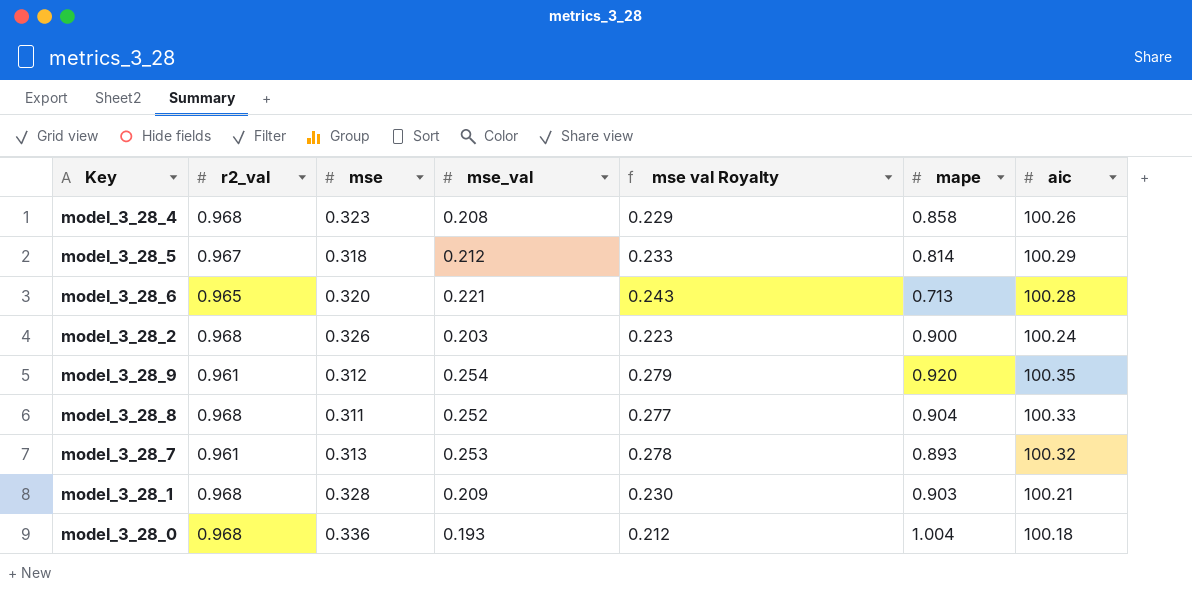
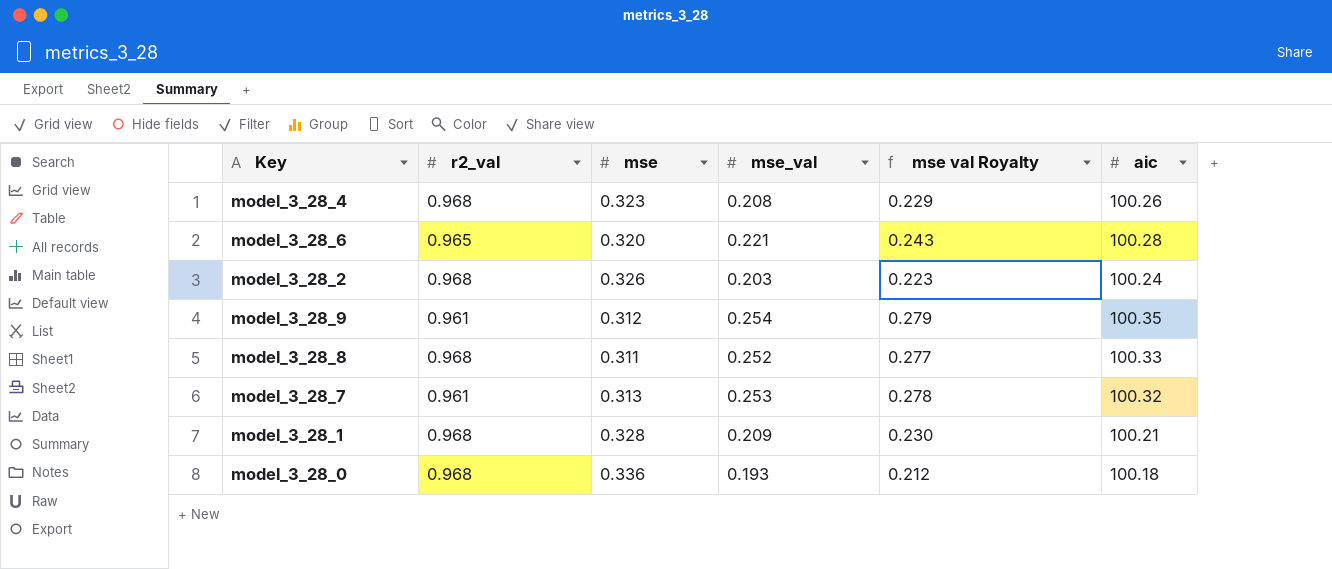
column mape | position: 6 -> none
row model_3_28_5: 0.967 | 0.318 | 0.212 | 0.233 | 0.814 | 100.29 -> none

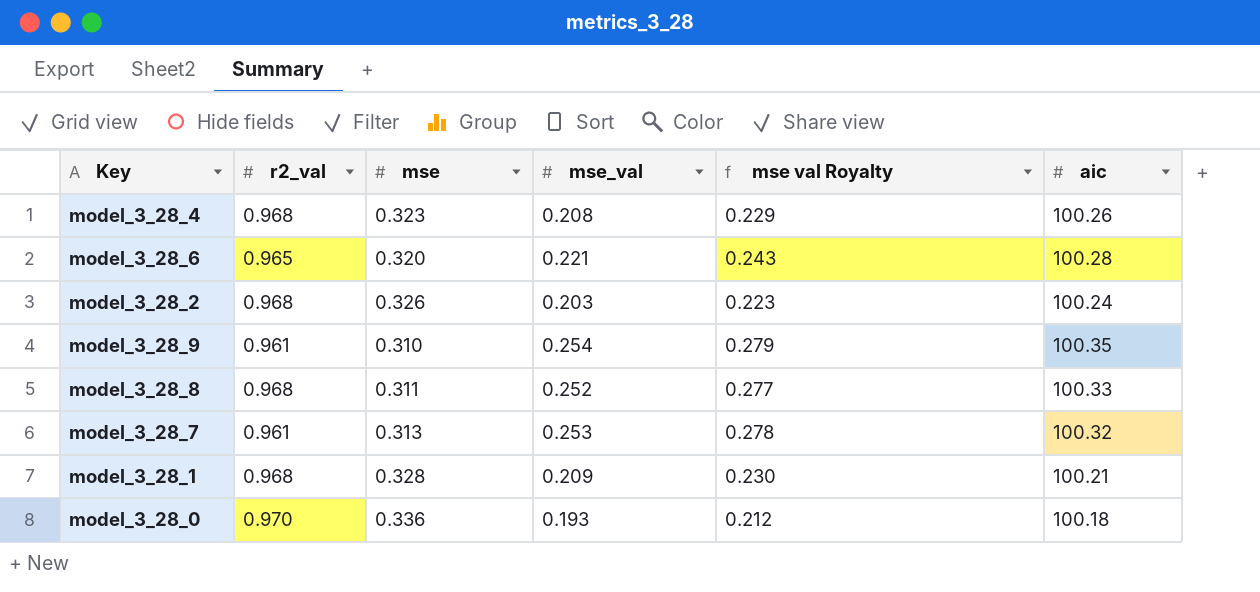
model_3_28_9 | mse: 0.312 -> 0.310
model_3_28_0 | r2_val: 0.968 -> 0.970

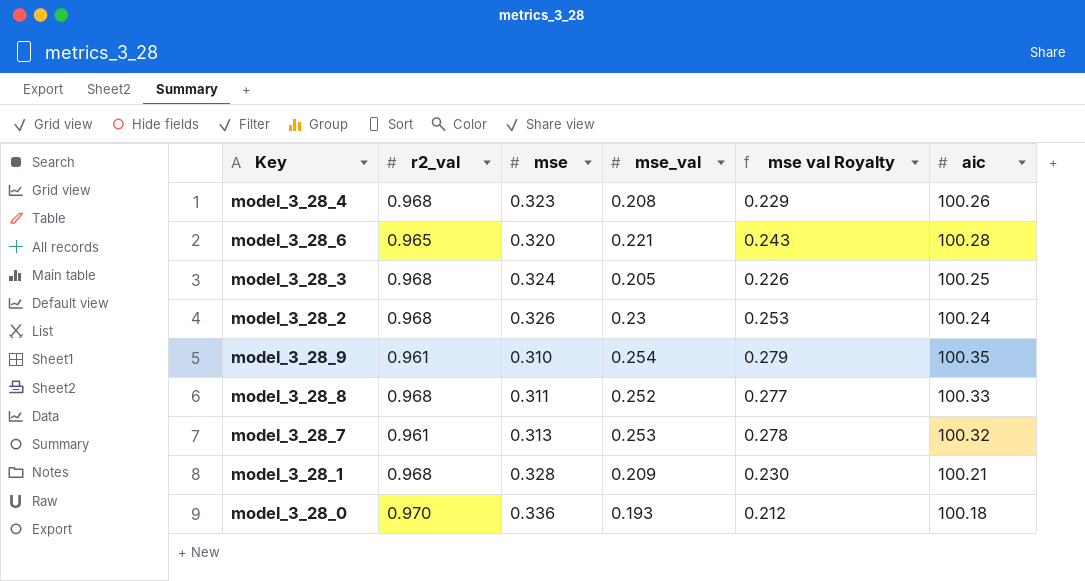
row model_3_28_3: none -> 0.968 | 0.324 | 0.205 | 0.226 | 100.25
model_3_28_2 | mse_val: 0.203 -> 0.23
model_3_28_2 | mse val Royalty: 0.223 -> 0.253

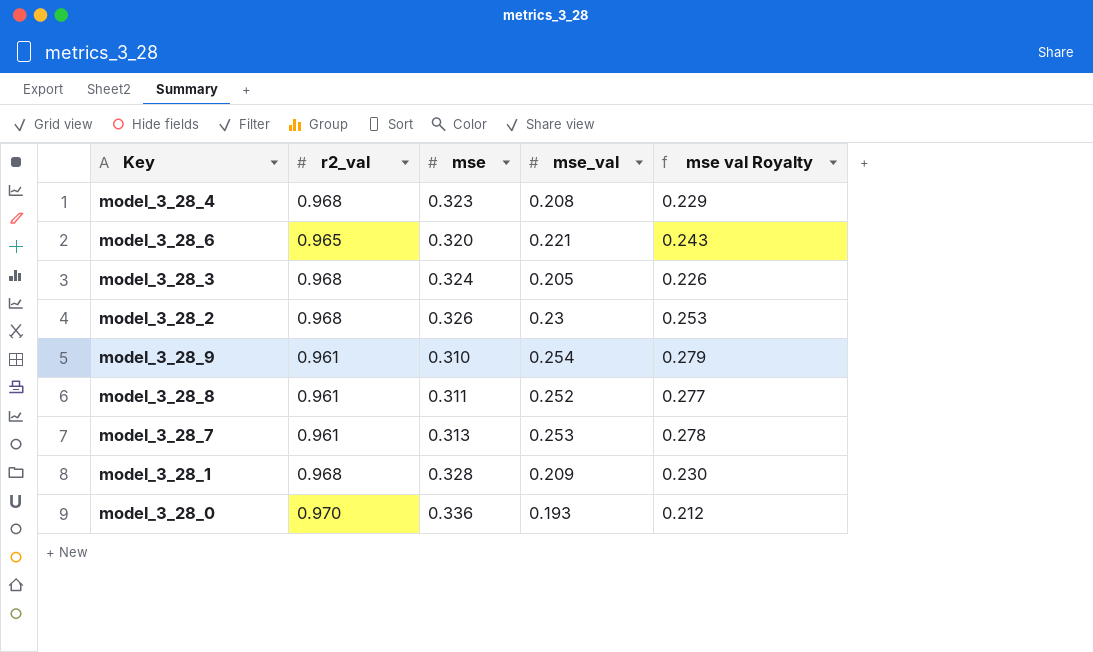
column aic | position: 6 -> none
model_3_28_8 | r2_val: 0.968 -> 0.961

